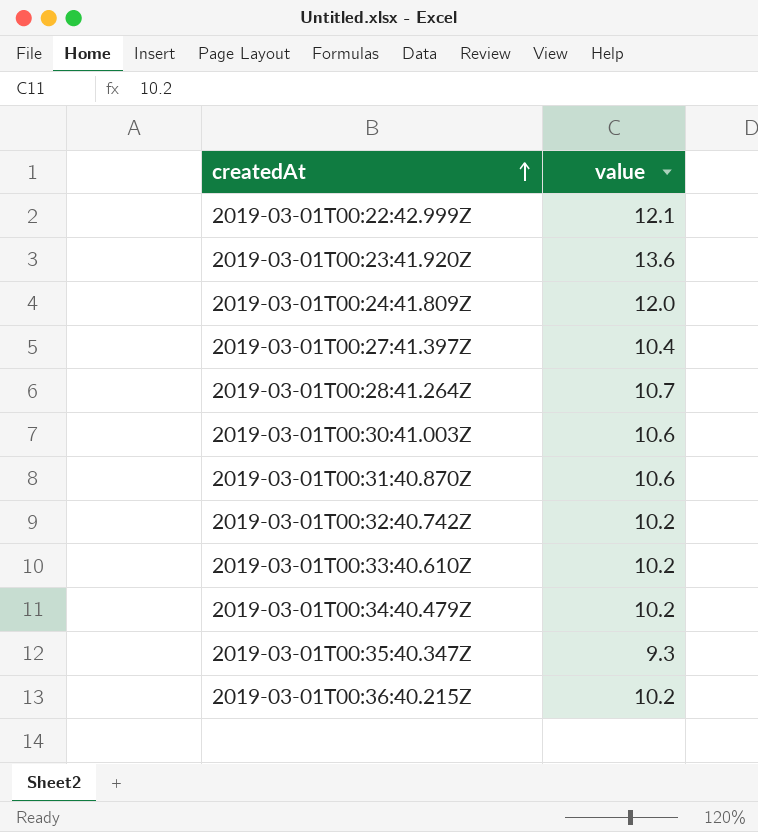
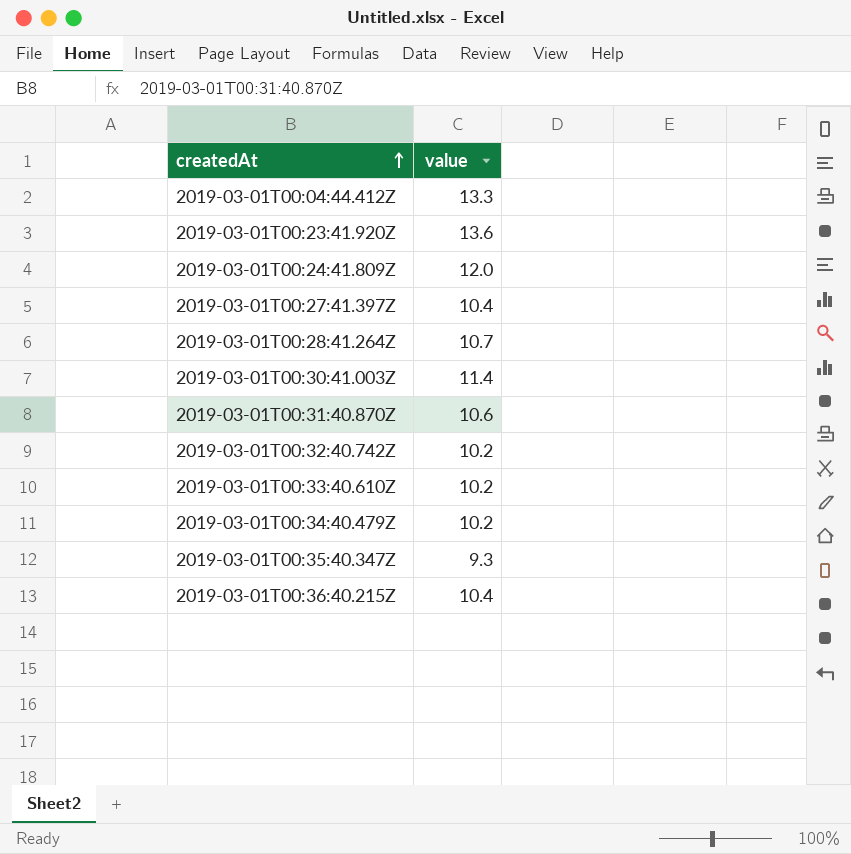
row 2019-03-01T00:22:42.999Z: 12.1 -> none
row 2019-03-01T00:04:44.412Z: none -> 13.3
2019-03-01T00:30:41.003Z | value: 10.6 -> 11.4
2019-03-01T00:36:40.215Z | value: 10.2 -> 10.4

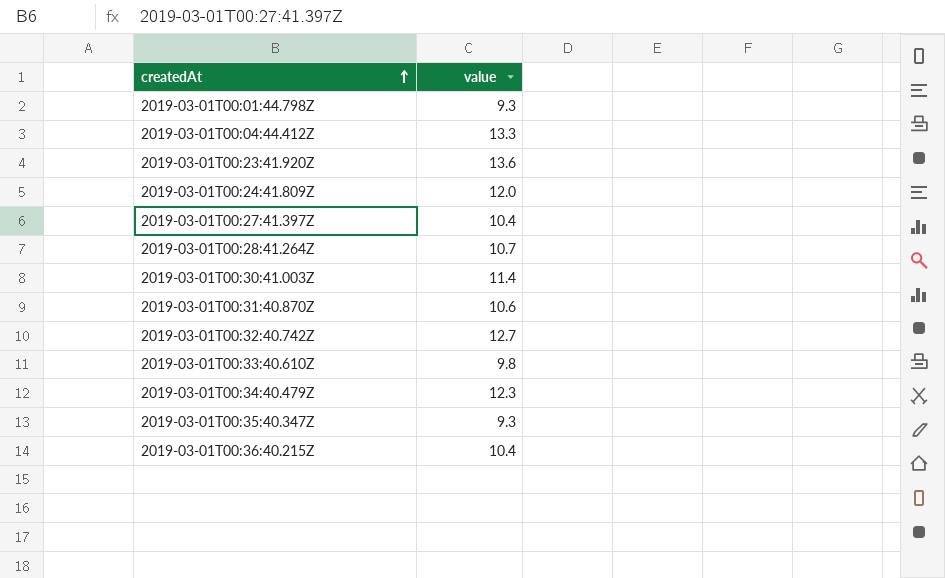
row 2019-03-01T00:01:44.798Z: none -> 9.3
2019-03-01T00:32:40.742Z | value: 10.2 -> 12.7
2019-03-01T00:33:40.610Z | value: 10.2 -> 9.8
2019-03-01T00:34:40.479Z | value: 10.2 -> 12.3

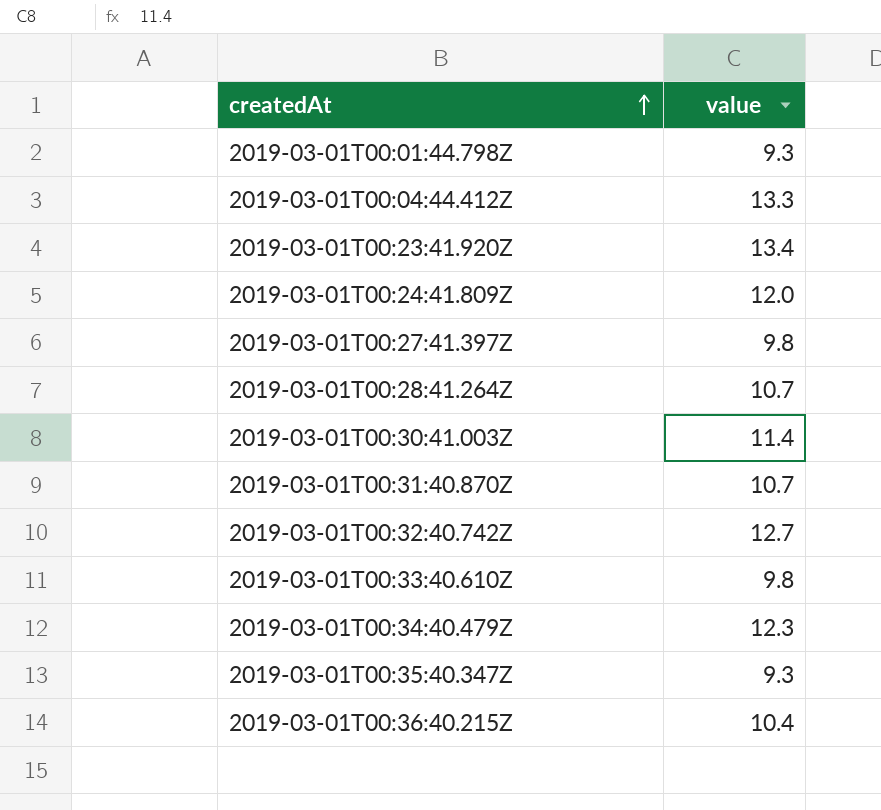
2019-03-01T00:23:41.920Z | value: 13.6 -> 13.4
2019-03-01T00:27:41.397Z | value: 10.4 -> 9.8
2019-03-01T00:31:40.870Z | value: 10.6 -> 10.7

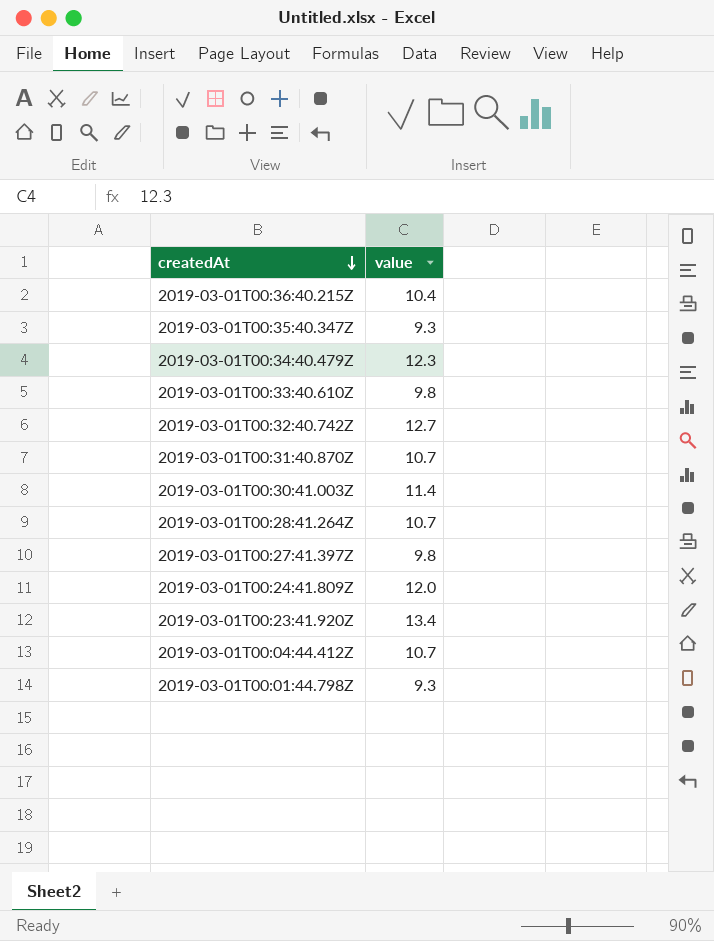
row order: createdAt ascending -> createdAt descending
2019-03-01T00:04:44.412Z | value: 13.3 -> 10.7

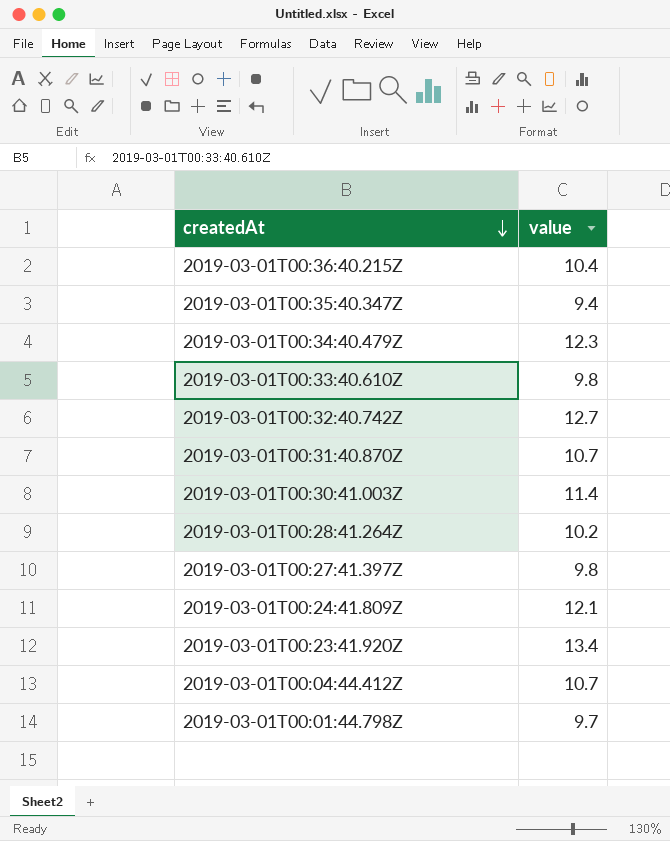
2019-03-01T00:35:40.347Z | value: 9.3 -> 9.4
2019-03-01T00:28:41.264Z | value: 10.7 -> 10.2
2019-03-01T00:24:41.809Z | value: 12.0 -> 12.1
2019-03-01T00:01:44.798Z | value: 9.3 -> 9.7

